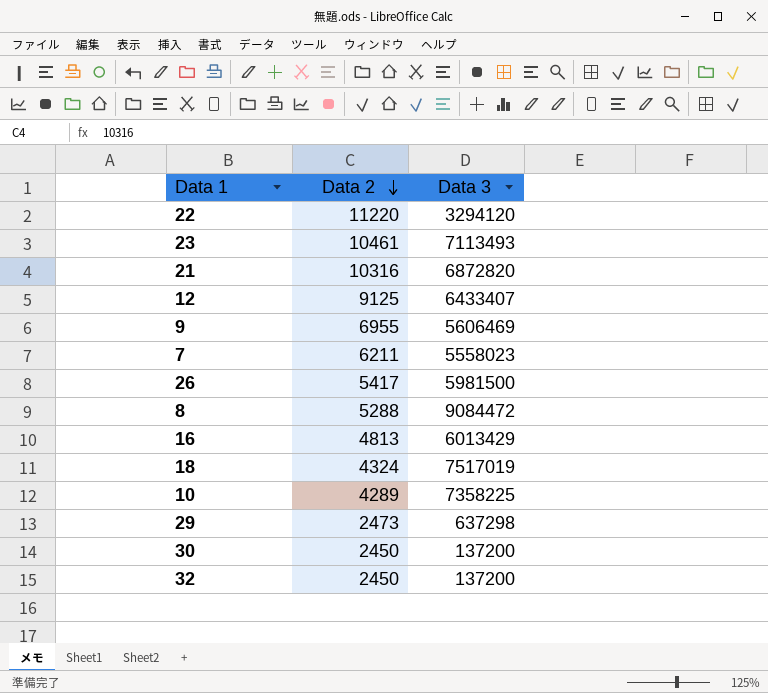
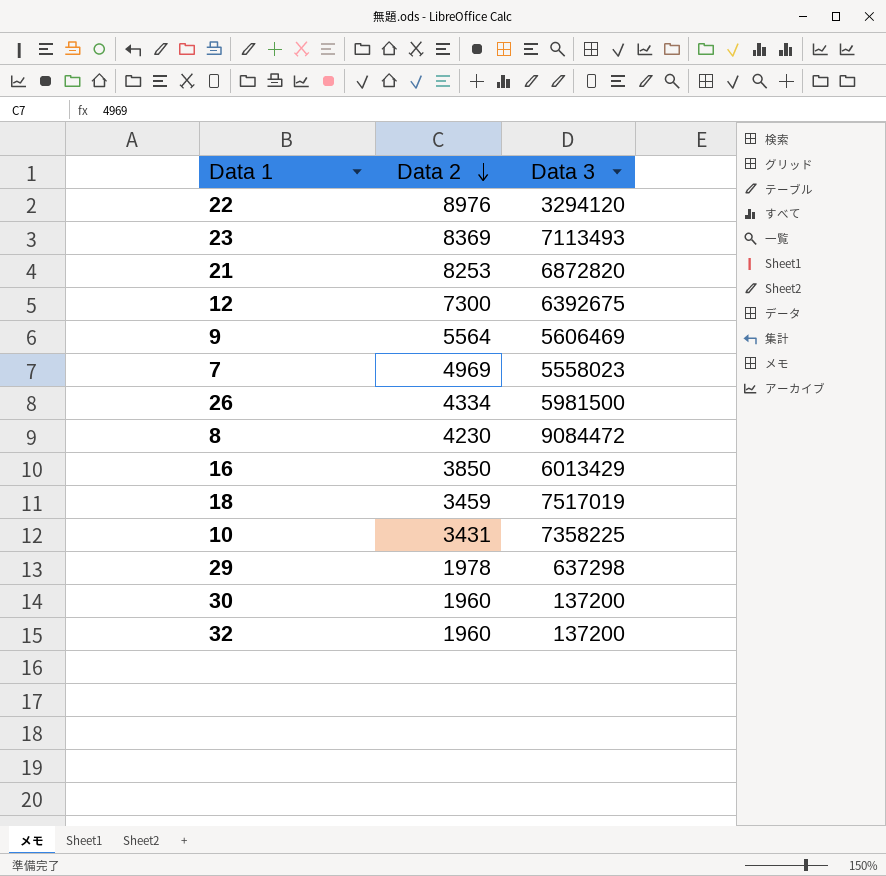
22 | Data 2: 11220 -> 8976
23 | Data 2: 10461 -> 8369
21 | Data 2: 10316 -> 8253
12 | Data 2: 9125 -> 7300
12 | Data 3: 6433407 -> 6392675
9 | Data 2: 6955 -> 5564
7 | Data 2: 6211 -> 4969
26 | Data 2: 5417 -> 4334
8 | Data 2: 5288 -> 4230
16 | Data 2: 4813 -> 3850
18 | Data 2: 4324 -> 3459
10 | Data 2: 4289 -> 3431
29 | Data 2: 2473 -> 1978
30 | Data 2: 2450 -> 1960
32 | Data 2: 2450 -> 1960

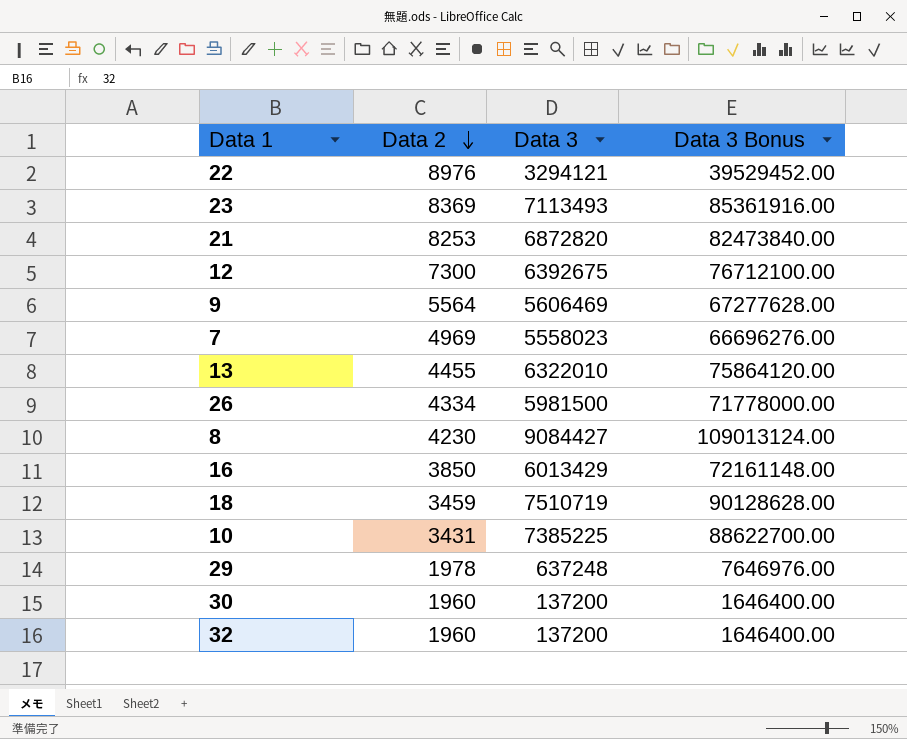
column Data 3 Bonus | formula: none -> [Data 3] * 12
22 | Data 3: 3294120 -> 3294121
row 13: none -> 4455 | 6322010 | 75864120.00
8 | Data 3: 9084472 -> 9084427
18 | Data 3: 7517019 -> 7510719
10 | Data 3: 7358225 -> 7385225
29 | Data 3: 637298 -> 637248

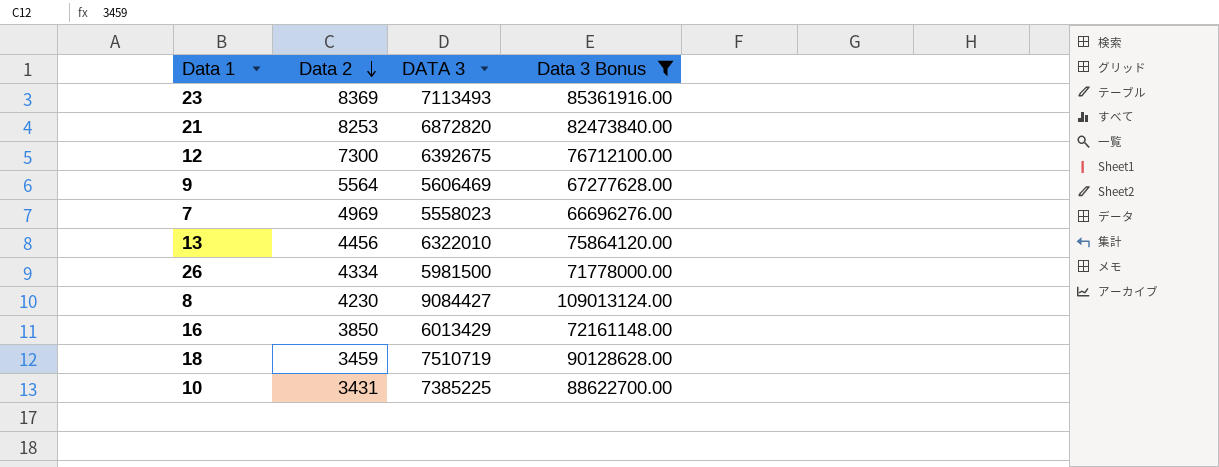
filter: none -> Data 3 Bonus >= 66696276.00
column name: Data 3 -> DATA 3
13 | Data 2: 4455 -> 4456

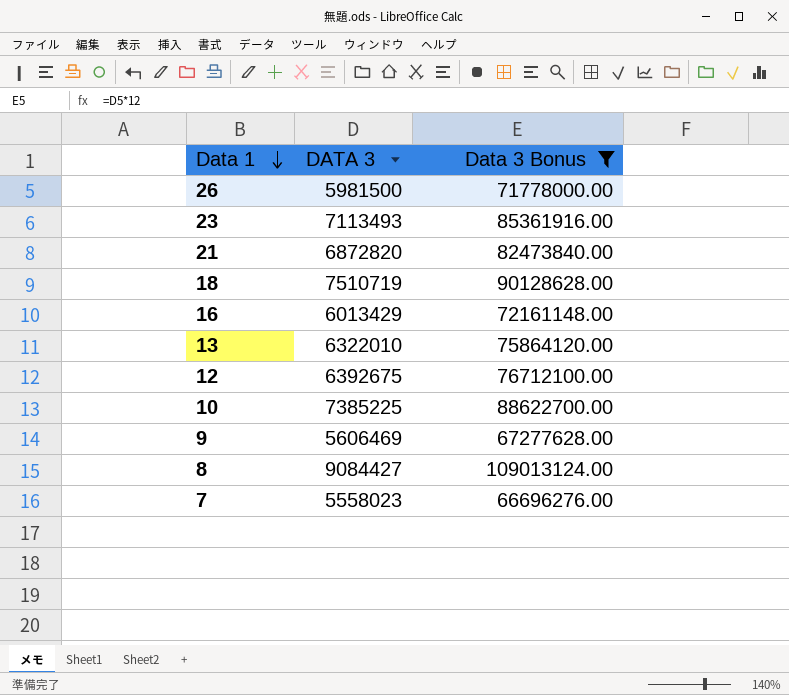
row order: Data 2 descending -> Data 1 descending
column Data 2 | position: 2 -> none

